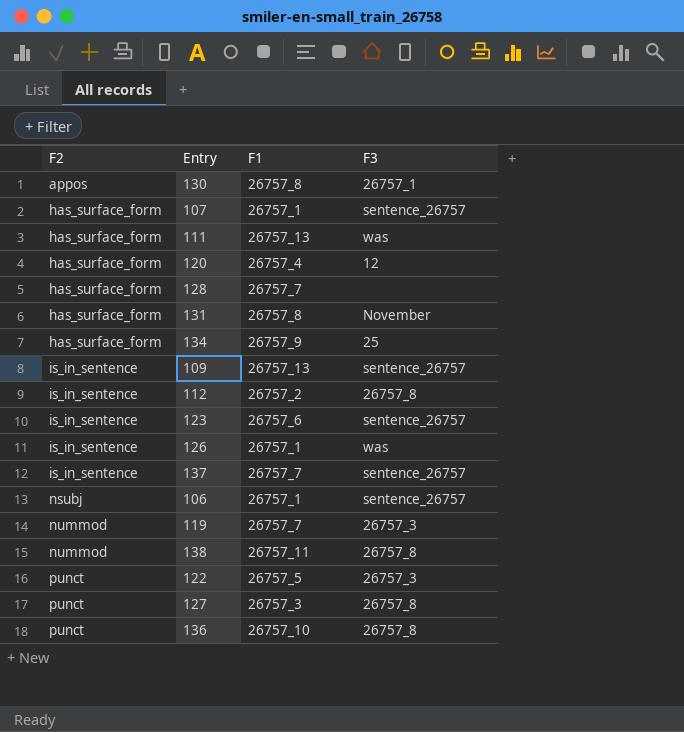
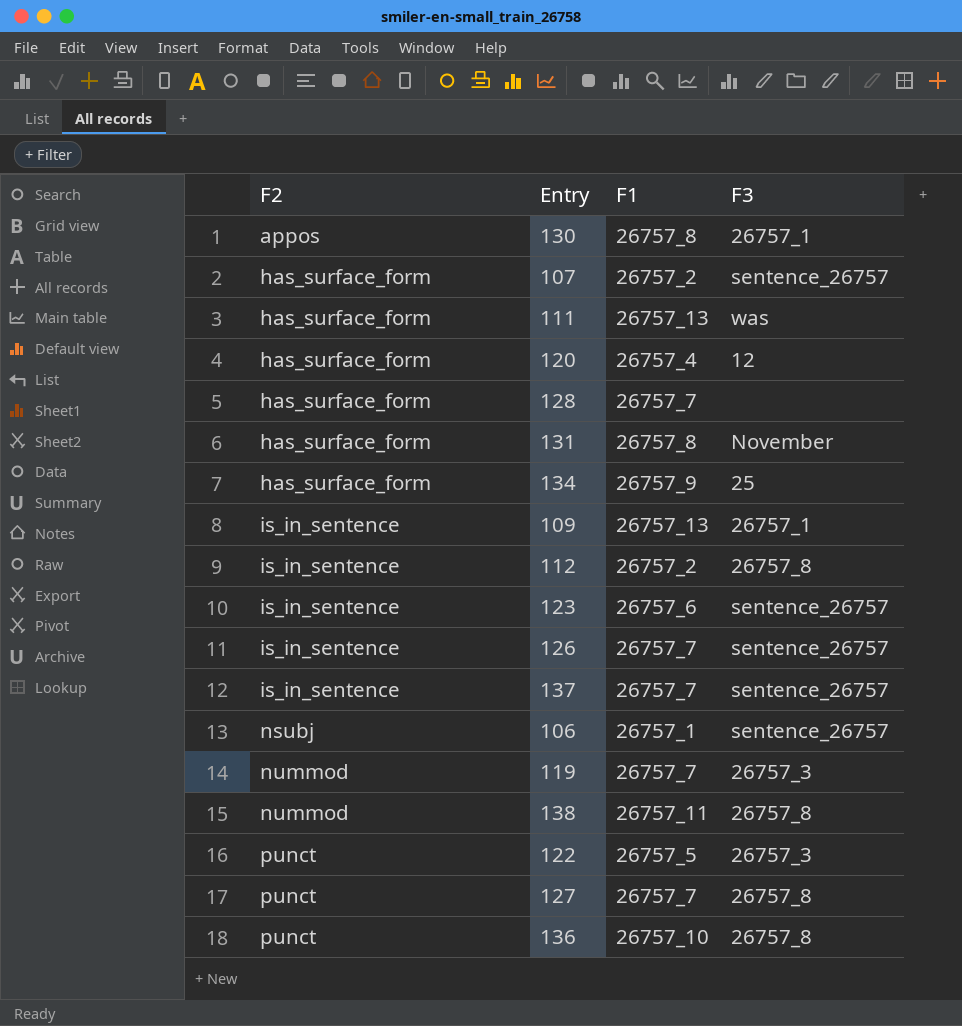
107 | F1: 26757_1 -> 26757_2
109 | F3: sentence_26757 -> 26757_1
126 | F1: 26757_1 -> 26757_7
126 | F3: was -> sentence_26757
127 | F1: 26757_3 -> 26757_7

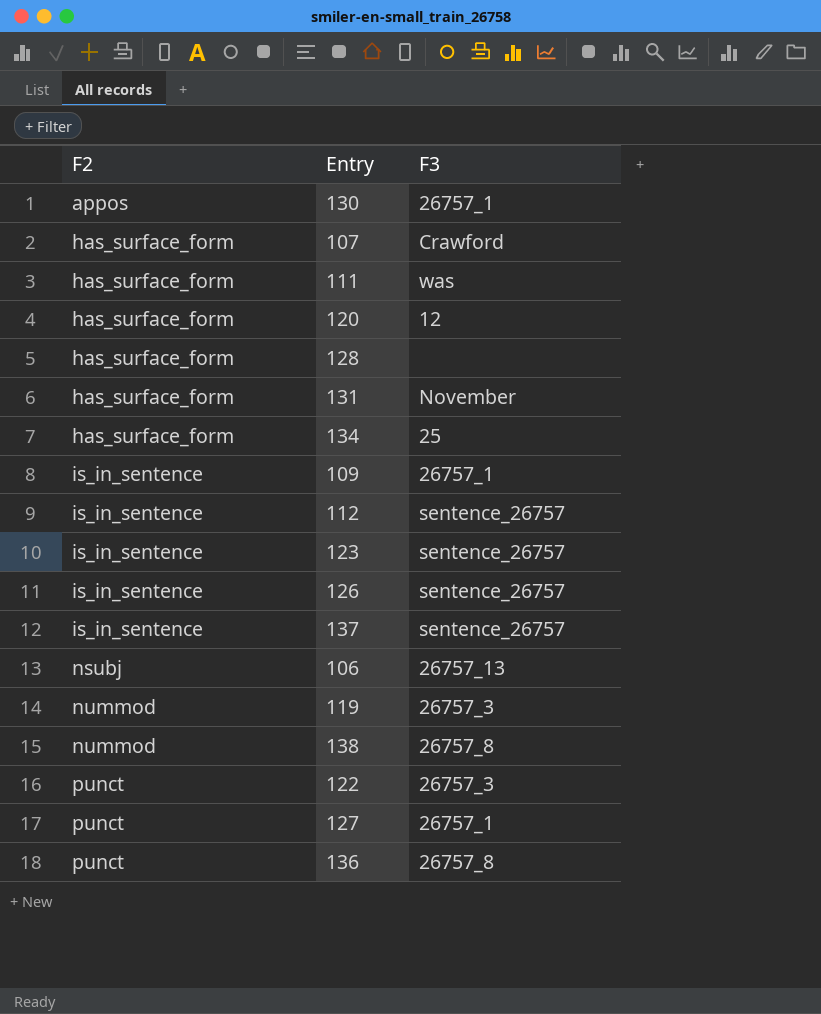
column F1 | position: 3 -> none
107 | F3: sentence_26757 -> Crawford
112 | F3: 26757_8 -> sentence_26757
106 | F3: sentence_26757 -> 26757_13
127 | F3: 26757_8 -> 26757_1

